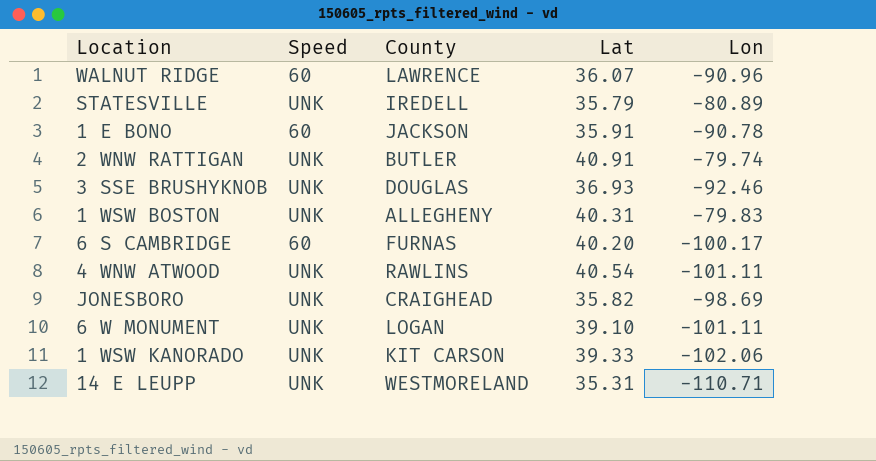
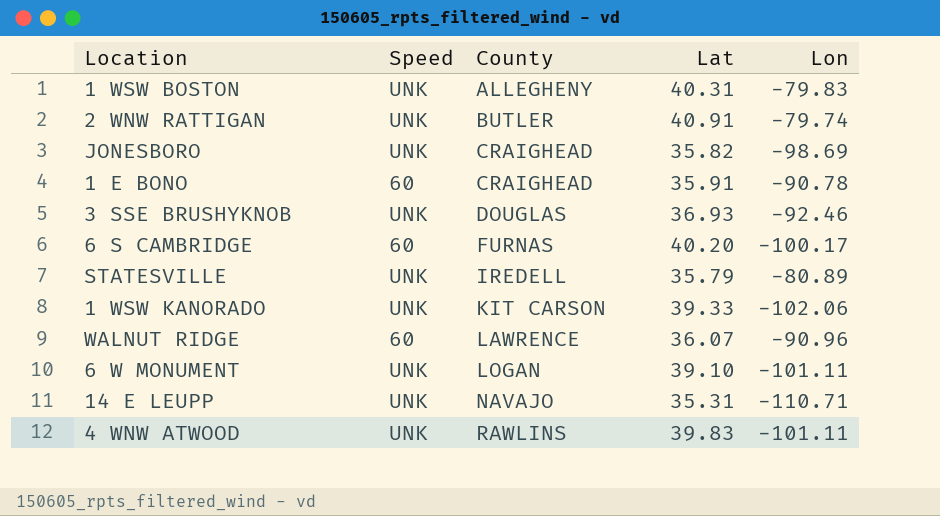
row order: none -> County ascending
1 E BONO | County: JACKSON -> CRAIGHEAD
14 E LEUPP | County: WESTMORELAND -> NAVAJO
4 WNW ATWOOD | Lat: 40.54 -> 39.83

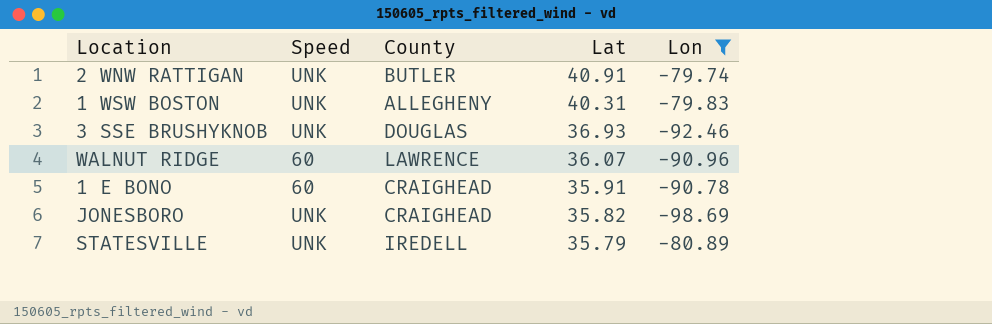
filter: none -> Lon >= -98.69
row order: County ascending -> Lat descending

